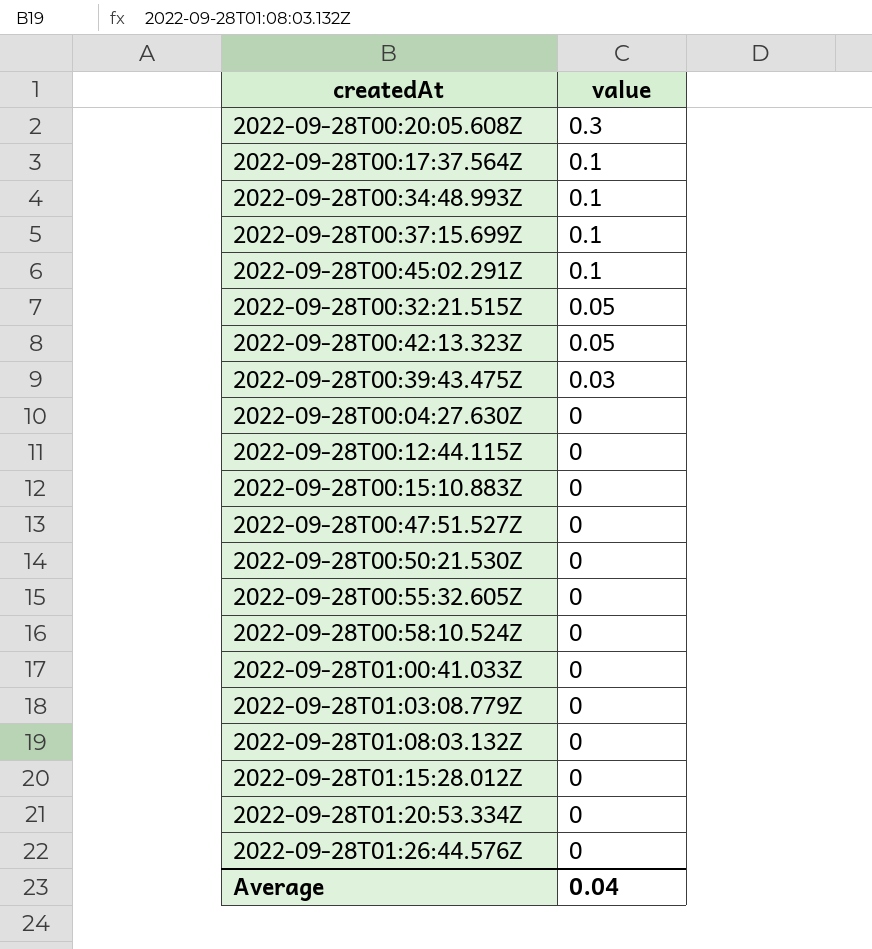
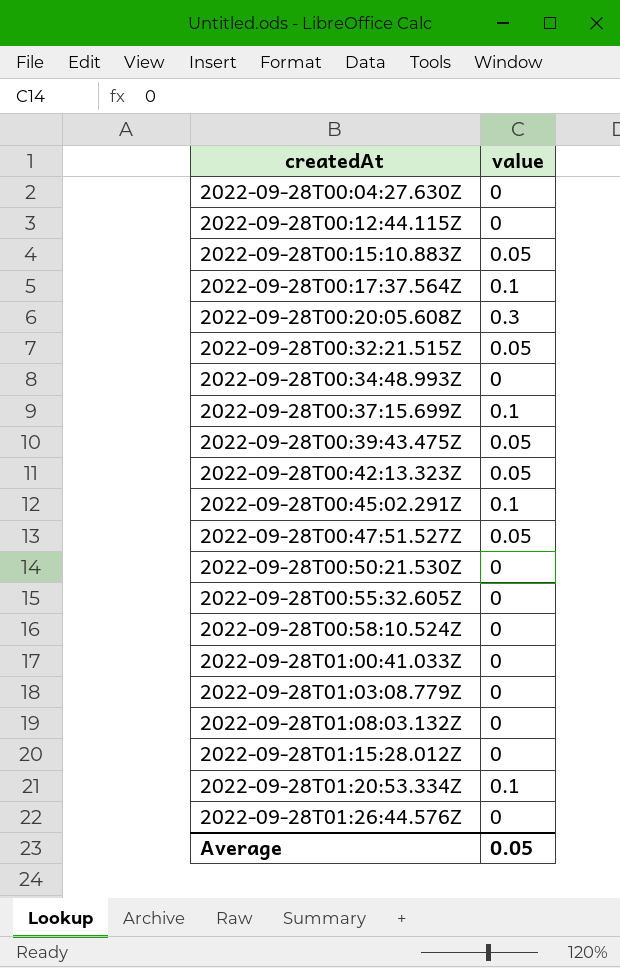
row order: value descending -> createdAt ascending
2022-09-28T00:15:10.883Z | value: 0 -> 0.05
2022-09-28T00:34:48.993Z | value: 0.1 -> 0
2022-09-28T00:39:43.475Z | value: 0.03 -> 0.05
2022-09-28T00:47:51.527Z | value: 0 -> 0.05
2022-09-28T01:20:53.334Z | value: 0 -> 0.1
Average | value: 0.04 -> 0.05

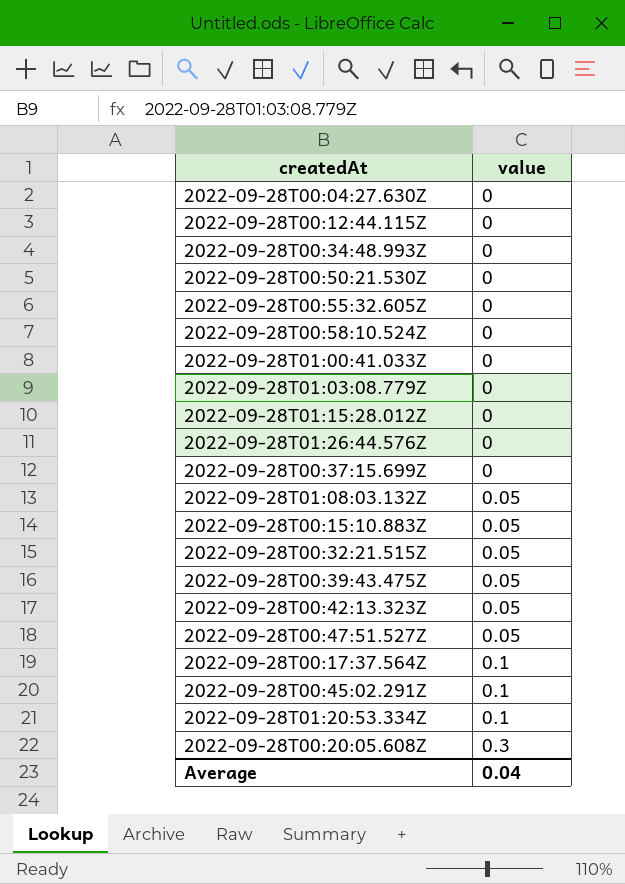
row order: createdAt ascending -> value ascending
2022-09-28T00:37:15.699Z | value: 0.1 -> 0
2022-09-28T01:08:03.132Z | value: 0 -> 0.05
Average | value: 0.05 -> 0.04

